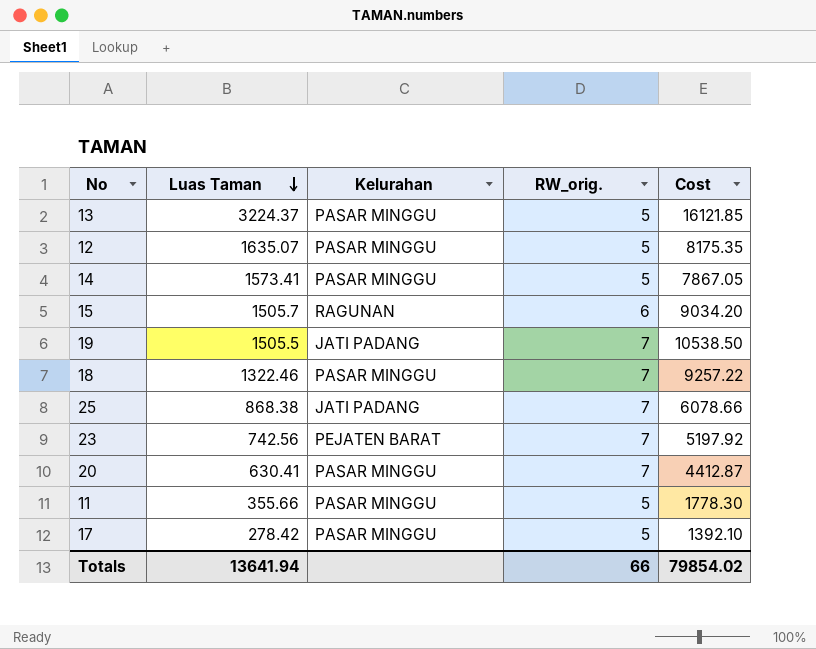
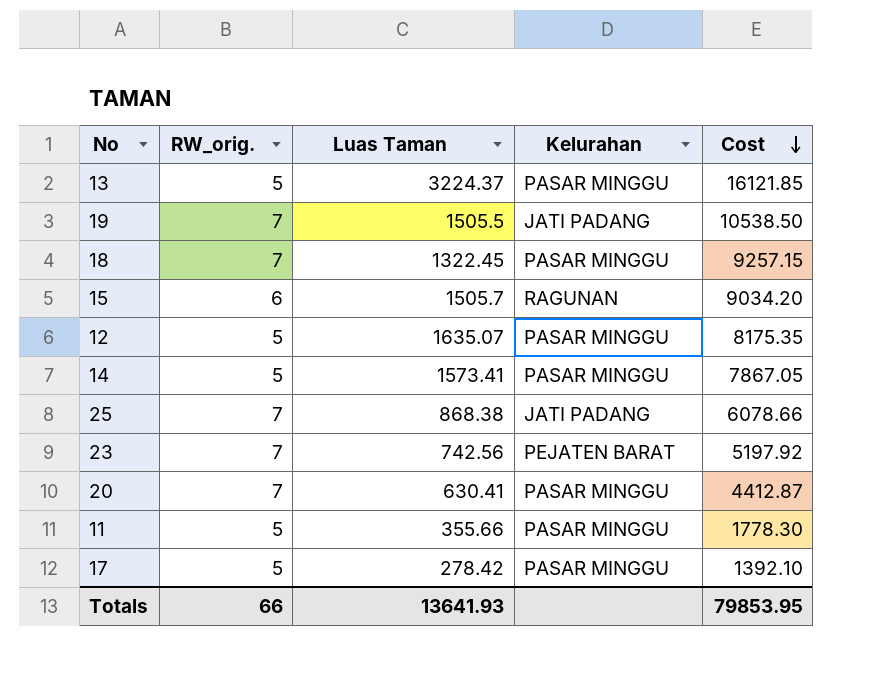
row order: Luas Taman descending -> Cost descending
column RW_orig. | position: 4 -> 2
18 | Luas Taman: 1322.46 -> 1322.45
18 | Cost: 9257.22 -> 9257.15
Totals | Luas Taman: 13641.94 -> 13641.93
Totals | Cost: 79854.02 -> 79853.95

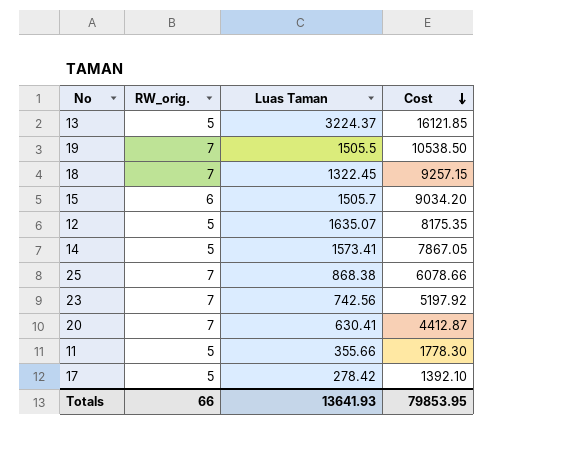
column Kelurahan | position: 4 -> none

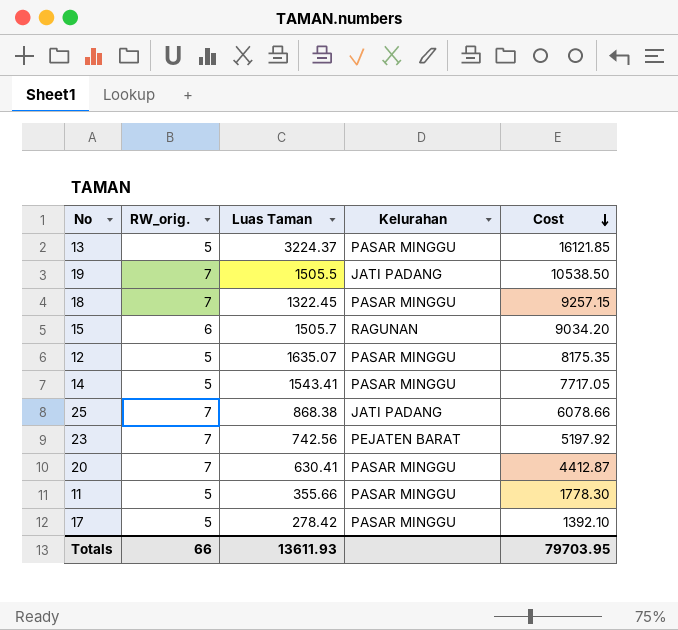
column Kelurahan | position: none -> 4
14 | Luas Taman: 1573.41 -> 1543.41
14 | Cost: 7867.05 -> 7717.05
Totals | Luas Taman: 13641.93 -> 13611.93
Totals | Cost: 79853.95 -> 79703.95

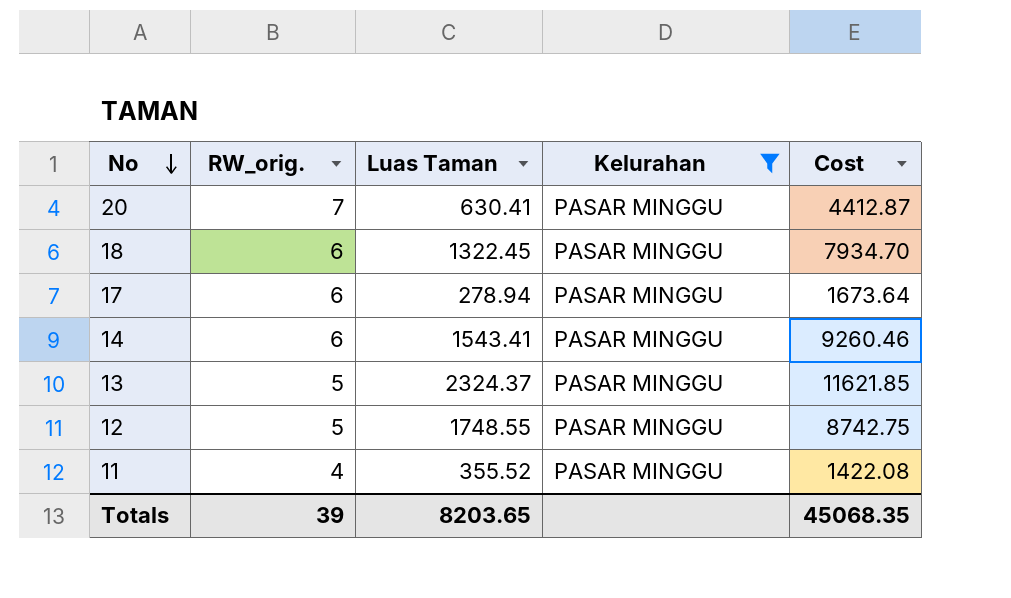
filter: none -> Kelurahan = PASAR MINGGU
row order: Cost descending -> No descending
18 | RW_orig.: 7 -> 6
18 | Cost: 9257.15 -> 7934.70
17 | RW_orig.: 5 -> 6
17 | Luas Taman: 278.42 -> 278.94
17 | Cost: 1392.10 -> 1673.64
14 | RW_orig.: 5 -> 6
14 | Cost: 7717.05 -> 9260.46
13 | Luas Taman: 3224.37 -> 2324.37
13 | Cost: 16121.85 -> 11621.85
12 | Luas Taman: 1635.07 -> 1748.55
12 | Cost: 8175.35 -> 8742.75
11 | RW_orig.: 5 -> 4
11 | Luas Taman: 355.66 -> 355.52
11 | Cost: 1778.30 -> 1422.08
Totals | RW_orig.: 66 -> 39
Totals | Luas Taman: 13611.93 -> 8203.65
Totals | Cost: 79703.95 -> 45068.35

